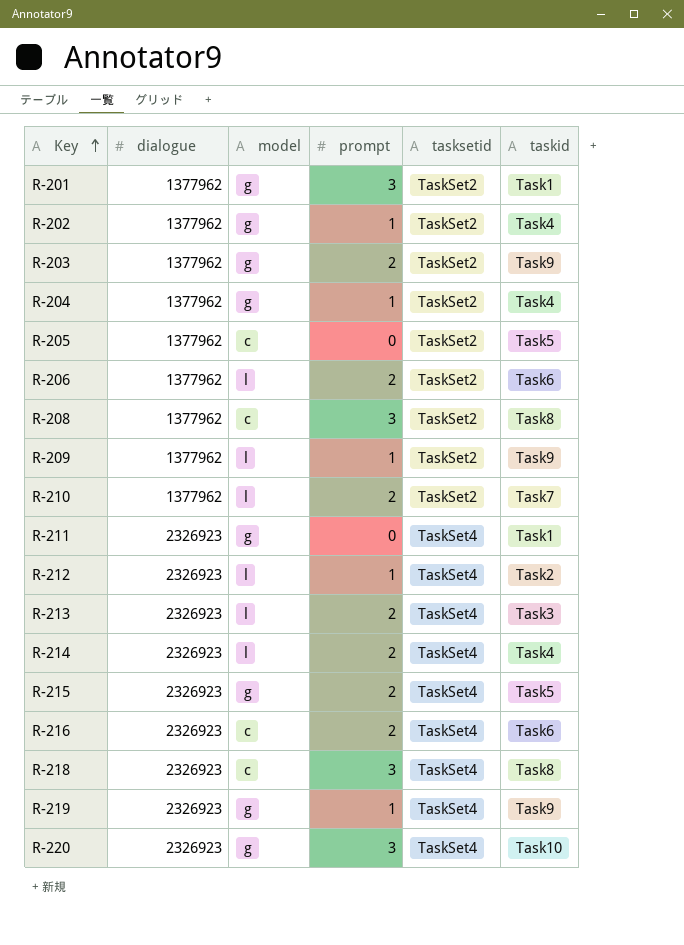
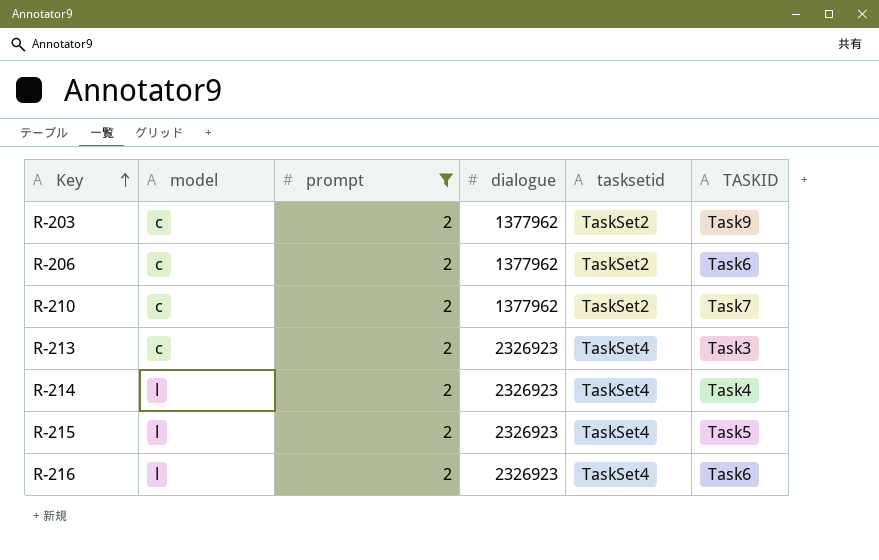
filter: none -> prompt = 2
column dialogue | position: 2 -> 4
column name: taskid -> TASKID
R-203 | model: g -> c
R-206 | model: l -> c
R-210 | model: l -> c
R-213 | model: l -> c
R-215 | model: g -> l
R-216 | model: c -> l

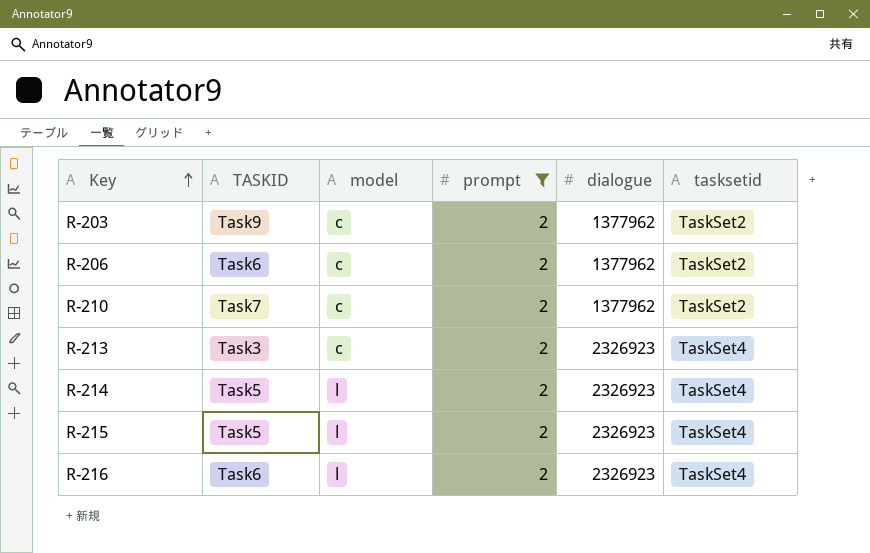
column TASKID | position: 6 -> 2
R-214 | TASKID: Task4 -> Task5

